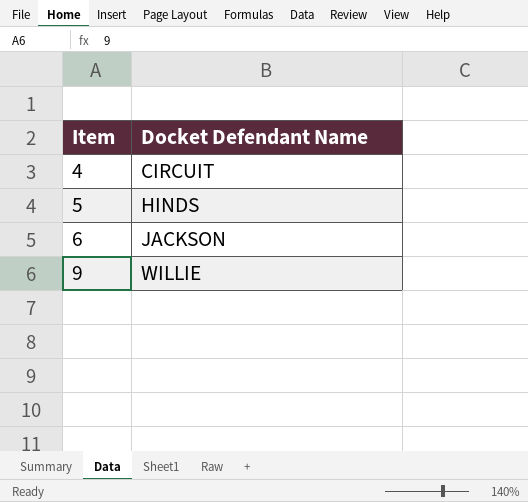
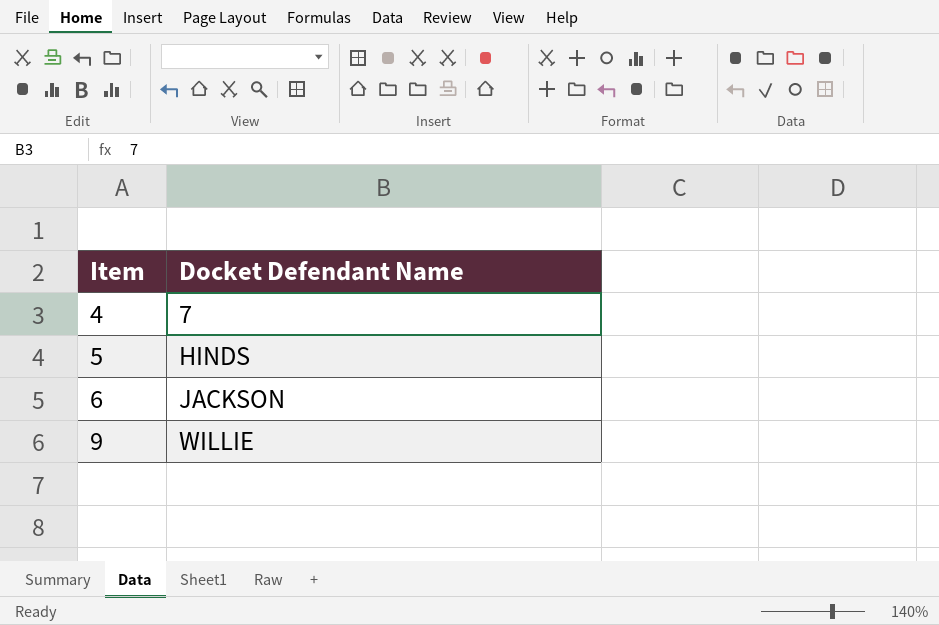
4 | Docket Defendant Name: CIRCUIT -> 7

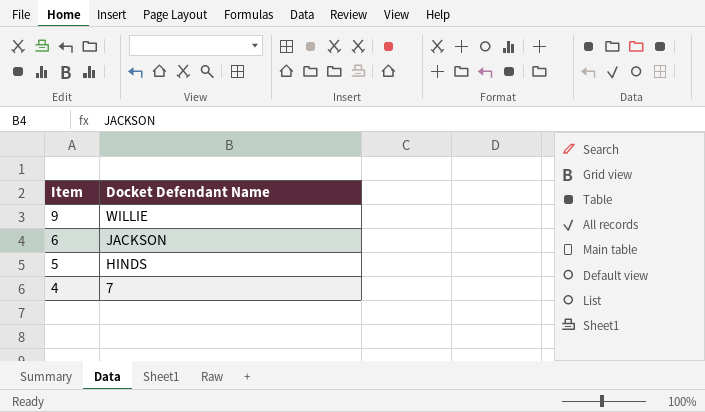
row order: Item ascending -> Item descending

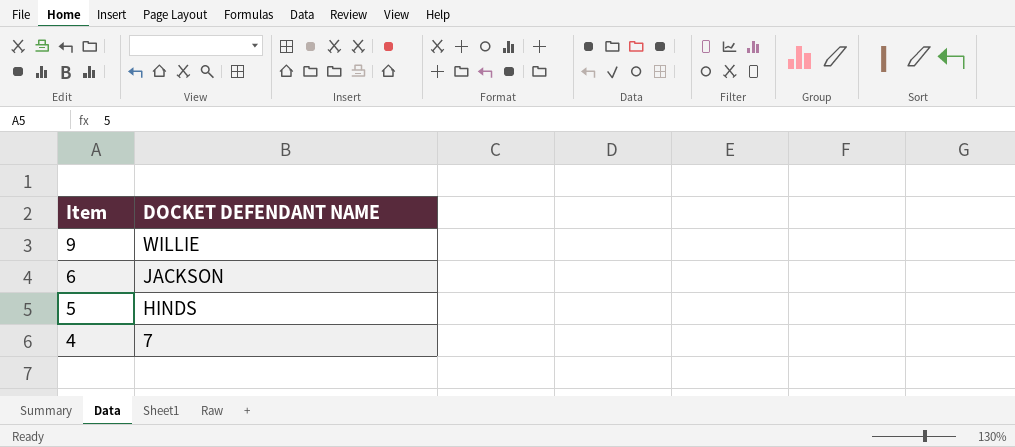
column name: Docket Defendant Name -> DOCKET DEFENDANT NAME

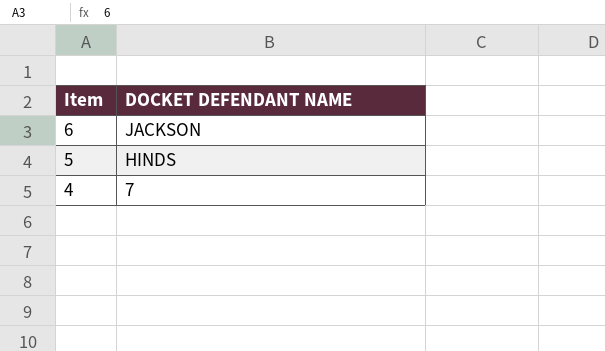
row 9: WILLIE -> none

